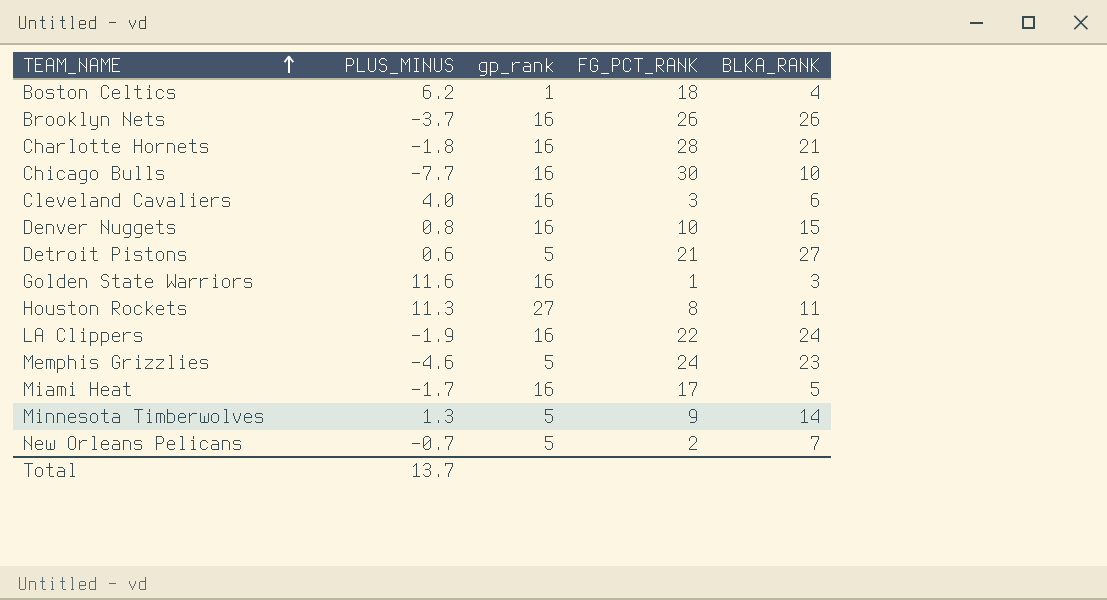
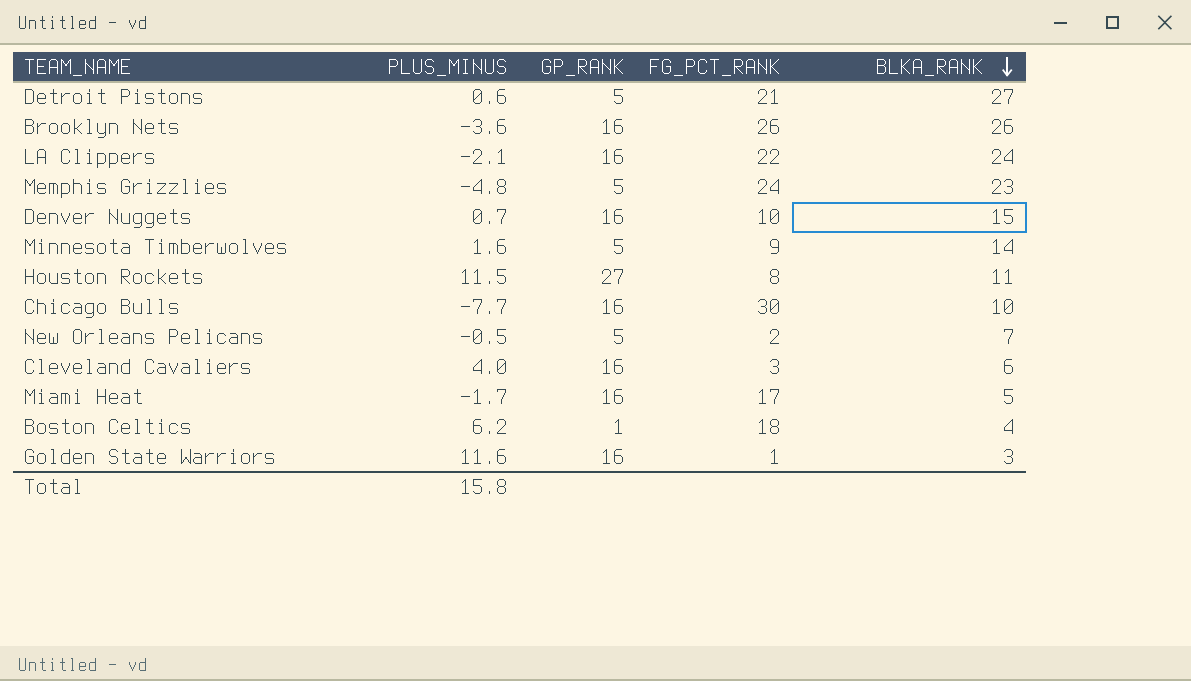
row order: TEAM_NAME ascending -> BLKA_RANK descending
column name: gp_rank -> GP_RANK
row Charlotte Hornets: -1.8 | 16 | 28 | 21 -> none
Brooklyn Nets | PLUS_MINUS: -3.7 -> -3.6
LA Clippers | PLUS_MINUS: -1.9 -> -2.1
Memphis Grizzlies | PLUS_MINUS: -4.6 -> -4.8
Denver Nuggets | PLUS_MINUS: 0.8 -> 0.7
Minnesota Timberwolves | PLUS_MINUS: 1.3 -> 1.6
Houston Rockets | PLUS_MINUS: 11.3 -> 11.5
New Orleans Pelicans | PLUS_MINUS: -0.7 -> -0.5
Total | PLUS_MINUS: 13.7 -> 15.8

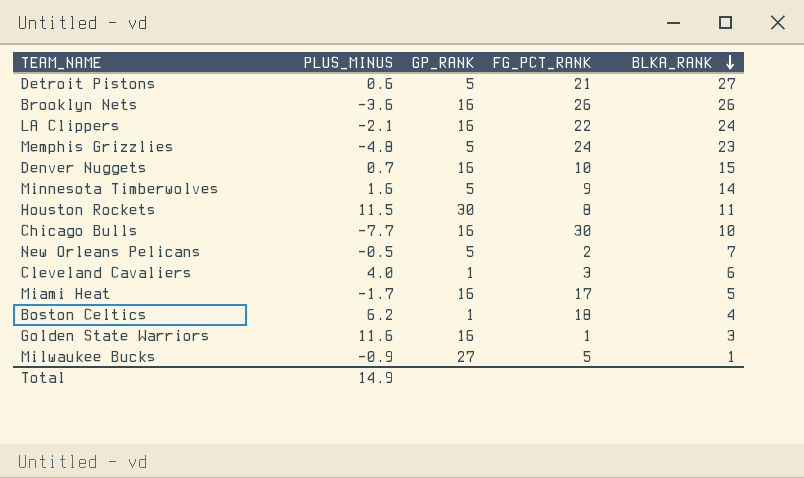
Houston Rockets | GP_RANK: 27 -> 30
Cleveland Cavaliers | GP_RANK: 16 -> 1
row Milwaukee Bucks: none -> -0.9 | 27 | 5 | 1
Total | PLUS_MINUS: 15.8 -> 14.9

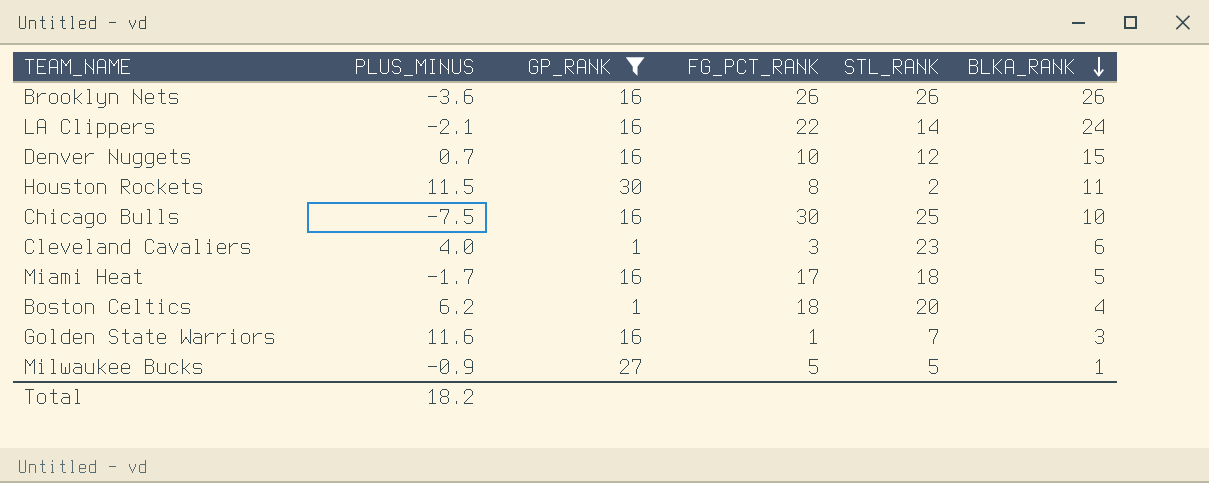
filter: none -> GP_RANK != 5
column STL_RANK | position: none -> 5
Chicago Bulls | PLUS_MINUS: -7.7 -> -7.5
Total | PLUS_MINUS: 14.9 -> 18.2

